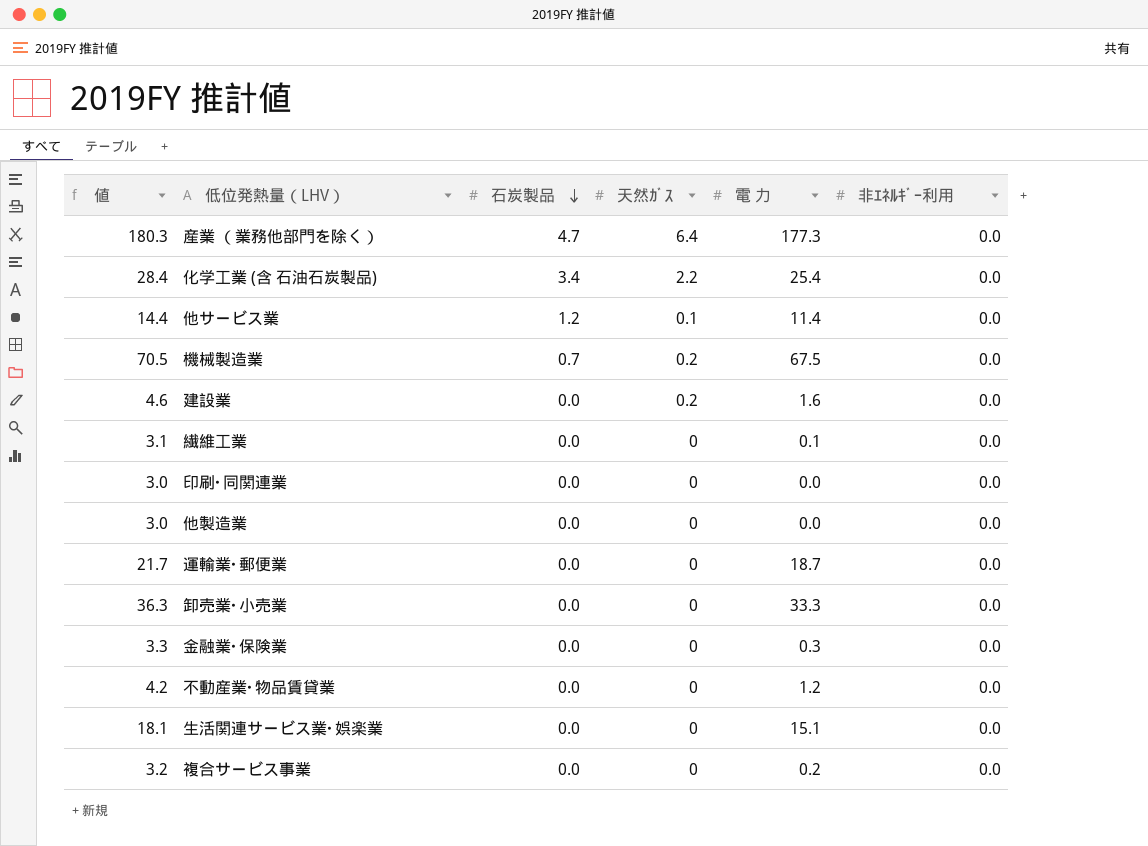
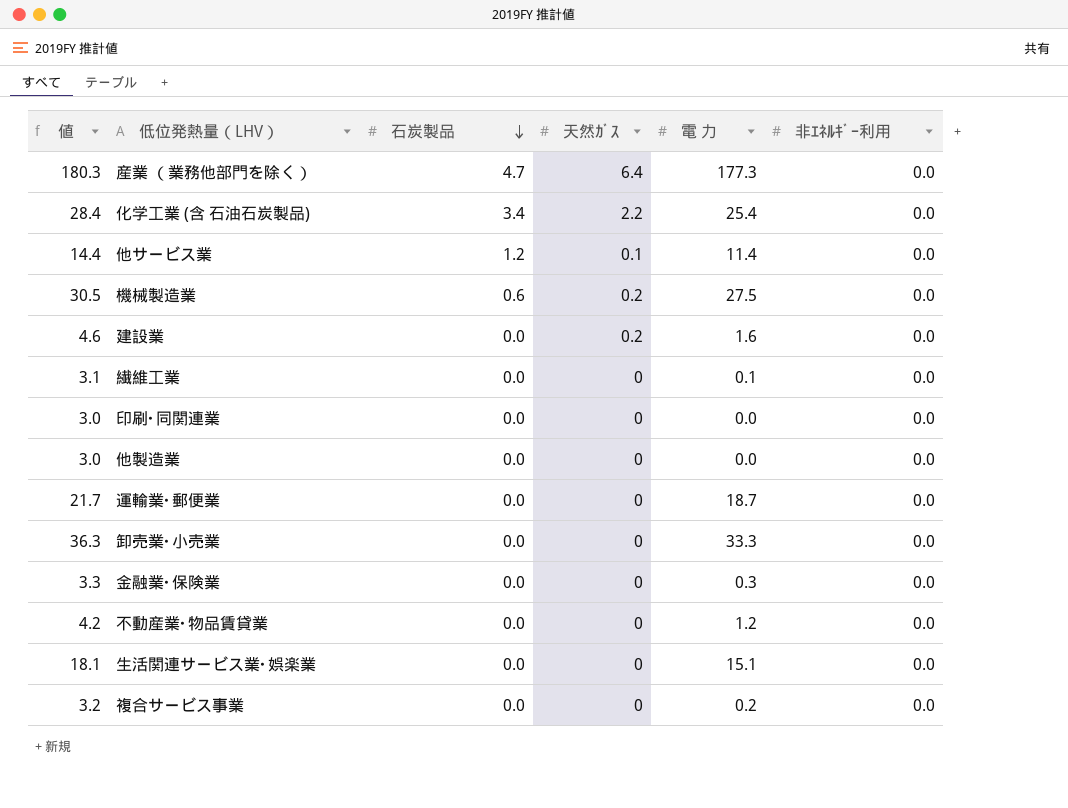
機械製造業 | 値: 70.5 -> 30.5
機械製造業 | 石炭製品: 0.7 -> 0.6
機械製造業 | 電 力: 67.5 -> 27.5

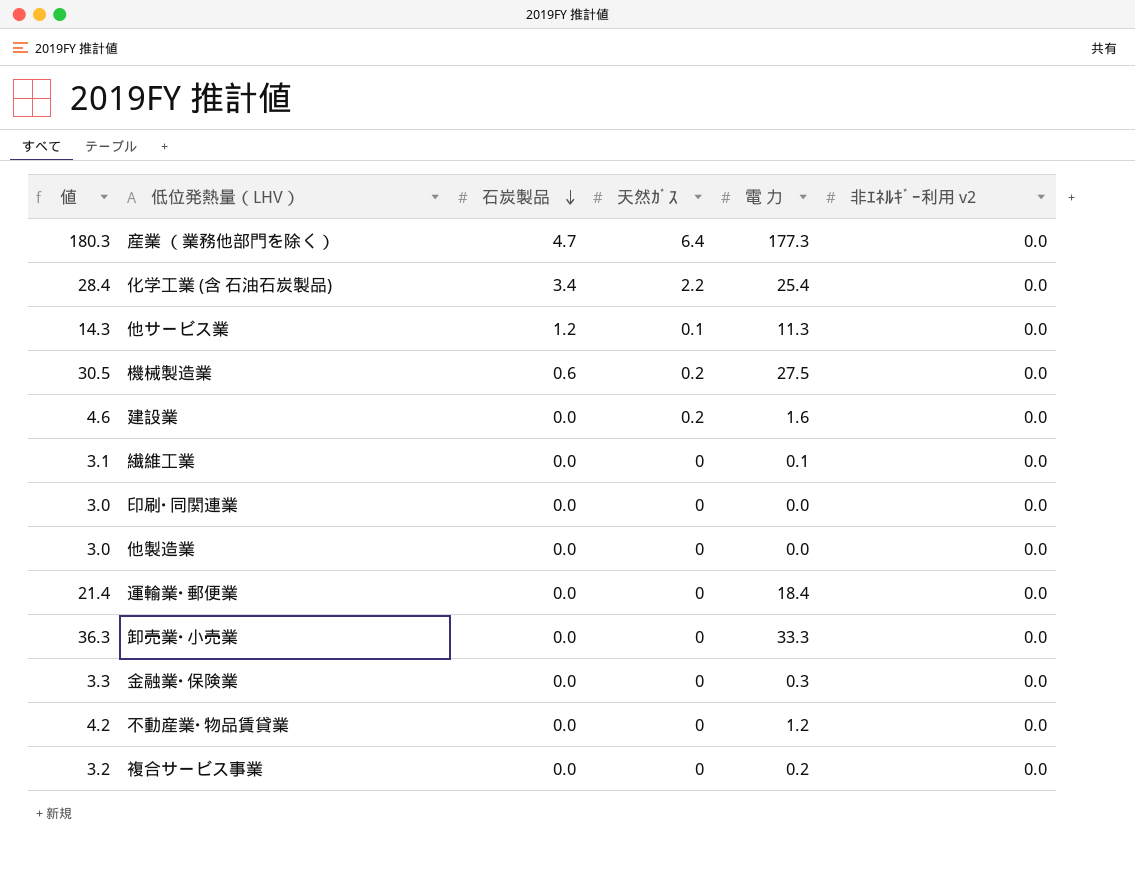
column name: 非ｴﾈﾙｷﾞｰ利用 -> 非ｴﾈﾙｷﾞｰ利用 v2
row 生活関連サービス業･娯楽業: 18.1 | 0.0 | 0 | 15.1 | 0.0 -> none
他サービス業 | 値: 14.4 -> 14.3
他サービス業 | 電 力: 11.4 -> 11.3
運輸業･郵便業 | 値: 21.7 -> 21.4
運輸業･郵便業 | 電 力: 18.7 -> 18.4

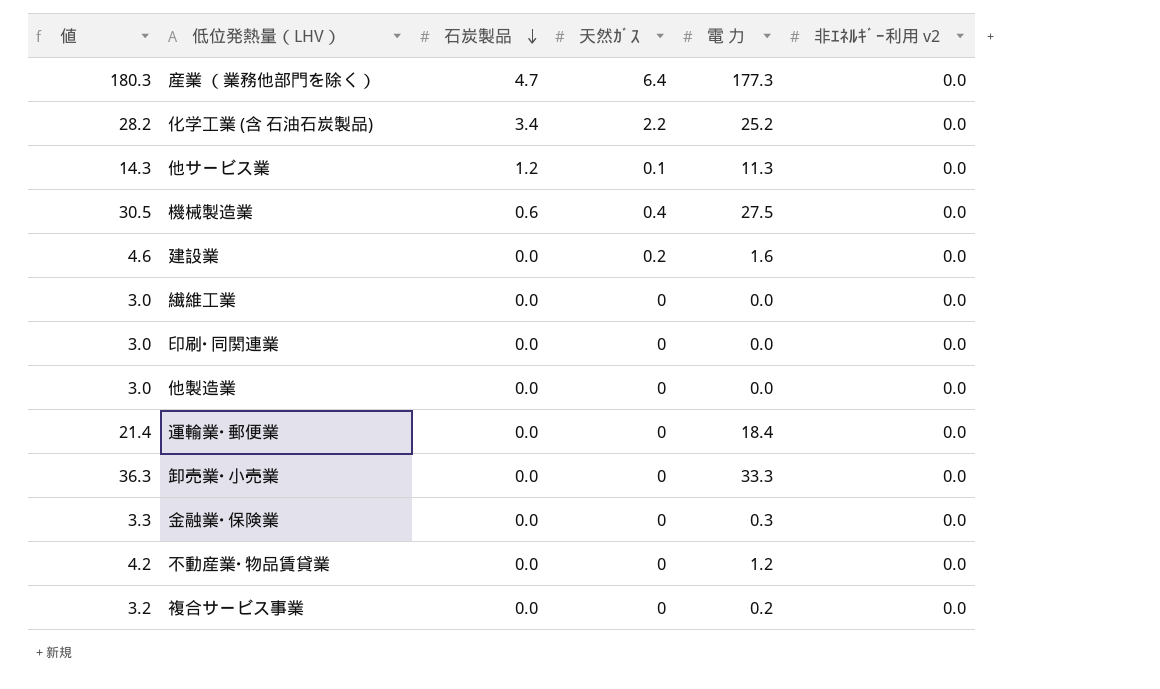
化学工業 (含 石油石炭製品) | 値: 28.4 -> 28.2
化学工業 (含 石油石炭製品) | 電 力: 25.4 -> 25.2
機械製造業 | 天然ｶﾞｽ: 0.2 -> 0.4
繊維工業 | 値: 3.1 -> 3.0
繊維工業 | 電 力: 0.1 -> 0.0

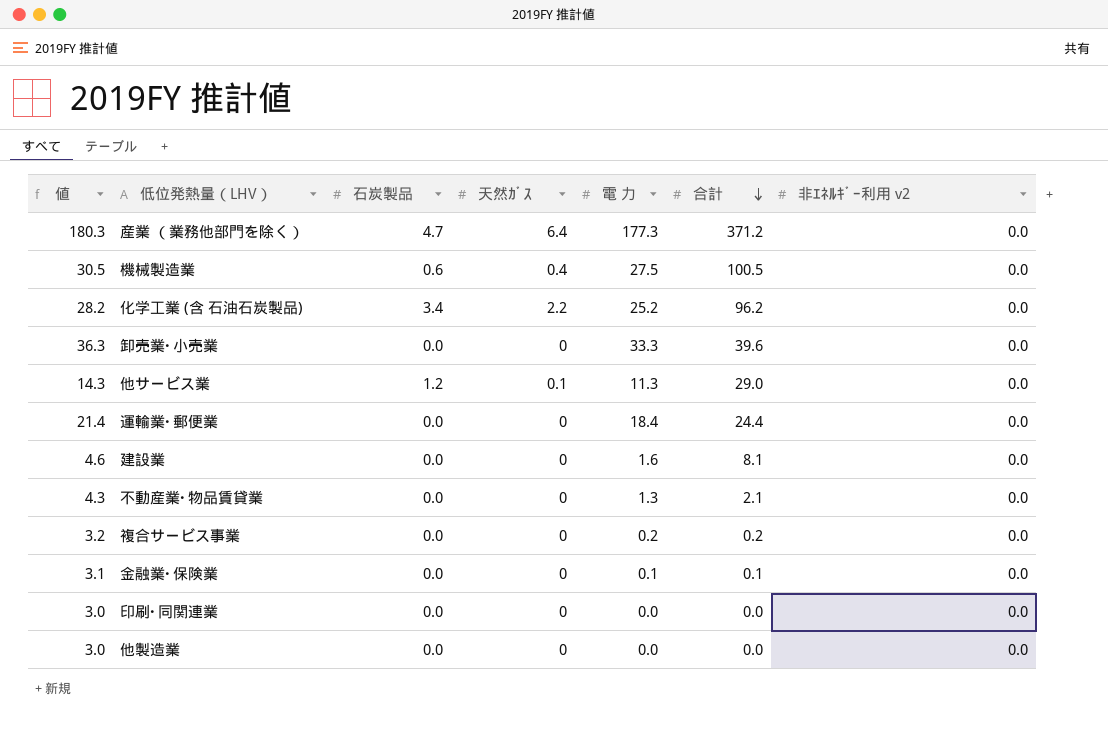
row order: 石炭製品 descending -> 合計 descending
column 合計 | position: none -> 6
row 繊維工業: 3.0 | 0.0 | 0 | 0.0 | 0.0 -> none
建設業 | 天然ｶﾞｽ: 0.2 -> 0
不動産業･物品賃貸業 | 値: 4.2 -> 4.3
不動産業･物品賃貸業 | 電 力: 1.2 -> 1.3
金融業･保険業 | 値: 3.3 -> 3.1
金融業･保険業 | 電 力: 0.3 -> 0.1

